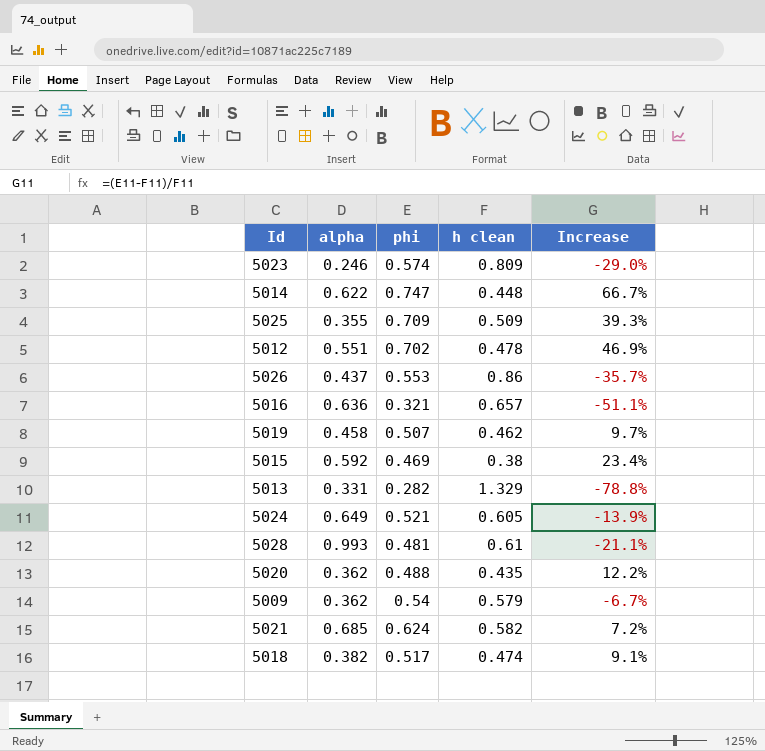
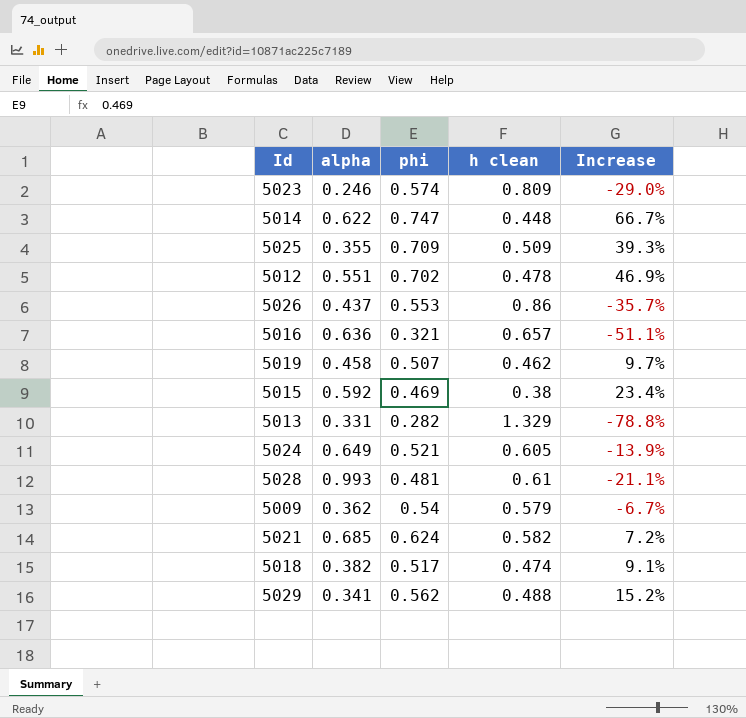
row 5020: 0.362 | 0.488 | 0.435 | 12.2% -> none
row 5029: none -> 0.341 | 0.562 | 0.488 | 15.2%

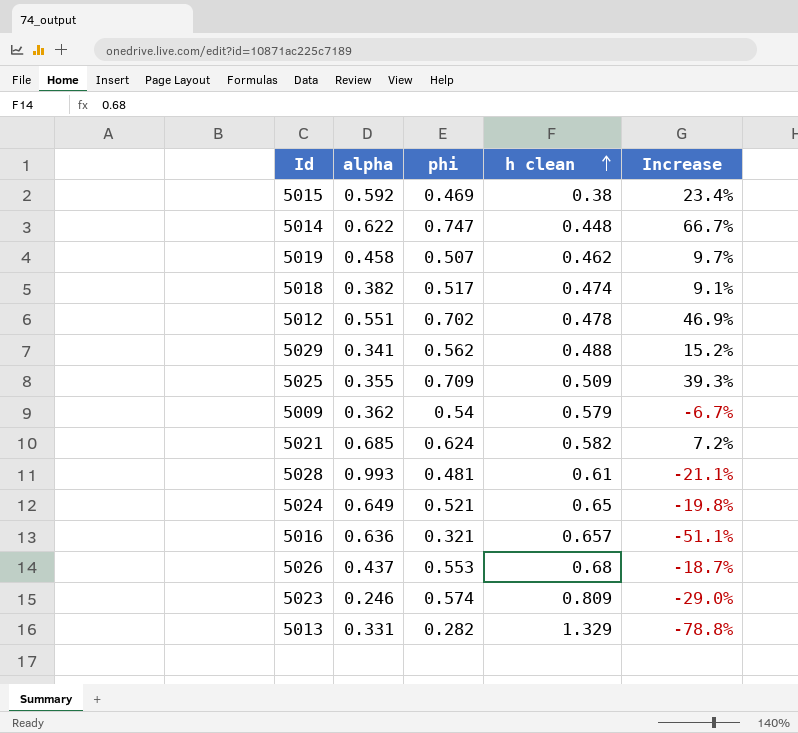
row order: none -> h clean ascending
5024 | h clean: 0.605 -> 0.65
5024 | Increase: -13.9% -> -19.8%
5026 | h clean: 0.86 -> 0.68
5026 | Increase: -35.7% -> -18.7%

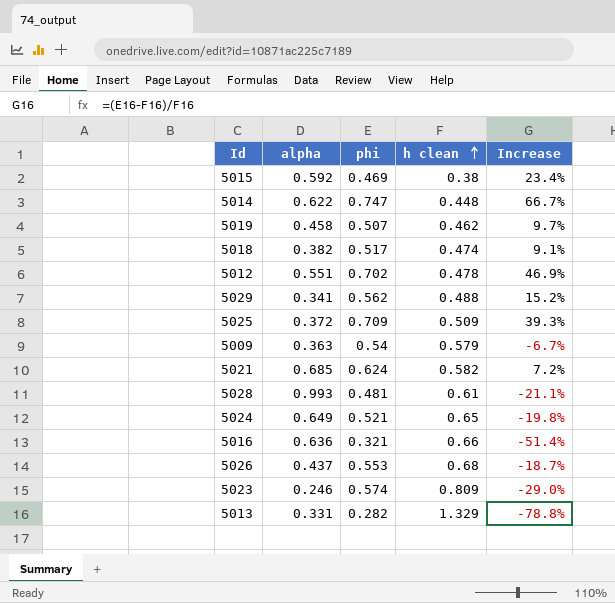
5025 | alpha: 0.355 -> 0.372
5009 | alpha: 0.362 -> 0.363
5016 | h clean: 0.657 -> 0.66
5016 | Increase: -51.1% -> -51.4%

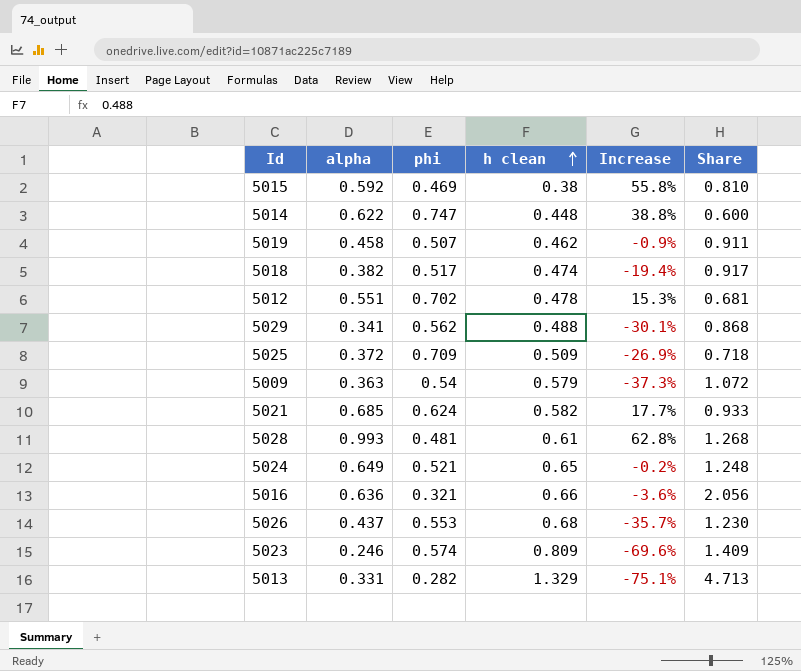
column Increase | formula: ([phi] - [h clean]) / [h clean] -> ([alpha] - [h clean]) / [h clean]
column Share | formula: none -> [h clean] / [phi]

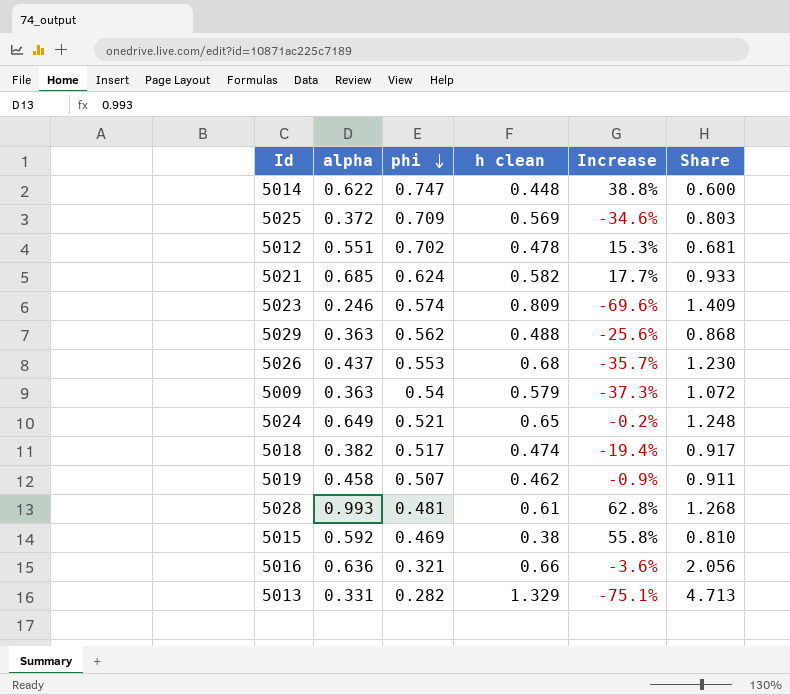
row order: h clean ascending -> phi descending
5025 | h clean: 0.509 -> 0.569
5025 | Increase: -26.9% -> -34.6%
5025 | Share: 0.718 -> 0.803
5029 | alpha: 0.341 -> 0.363
5029 | Increase: -30.1% -> -25.6%

